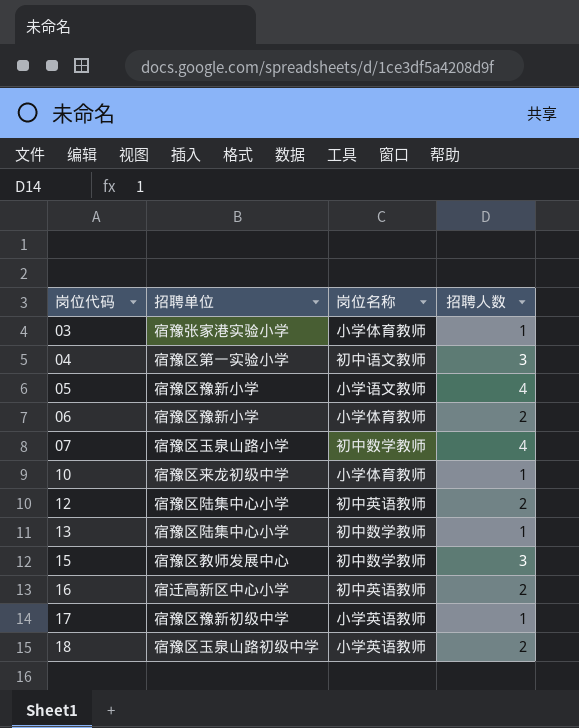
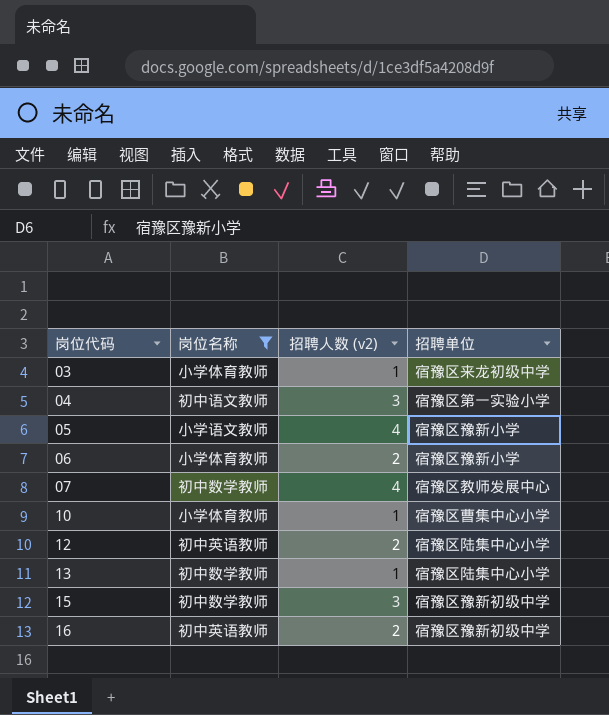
filter: none -> 岗位名称 != 小学英语教师
column name: 招聘人数 -> 招聘人数 (v2)
column 招聘单位 | position: 2 -> 4
03 | 招聘单位: 宿豫张家港实验小学 -> 宿豫区来龙初级中学
07 | 招聘单位: 宿豫区玉泉山路小学 -> 宿豫区教师发展中心
10 | 招聘单位: 宿豫区来龙初级中学 -> 宿豫区曹集中心小学
15 | 招聘单位: 宿豫区教师发展中心 -> 宿豫区豫新初级中学
16 | 招聘单位: 宿迁高新区中心小学 -> 宿豫区豫新初级中学

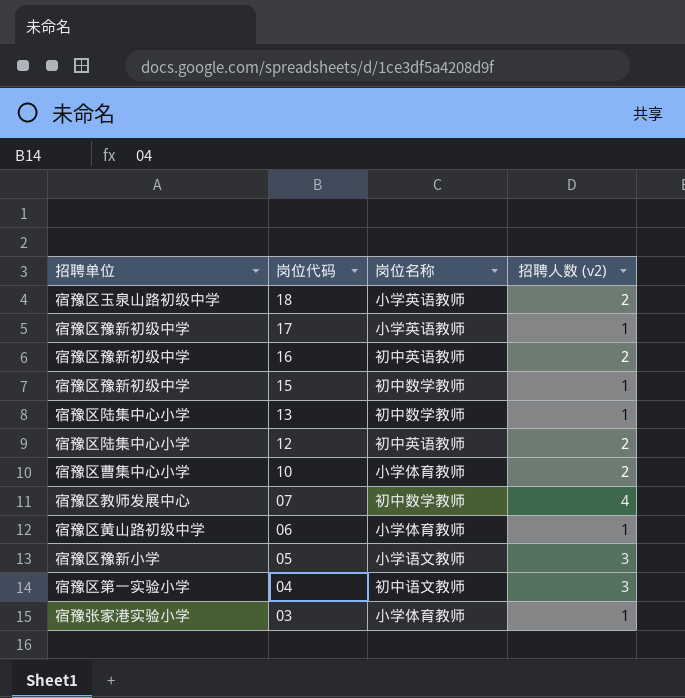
filter: 岗位名称 != 小学英语教师 -> none
row order: 岗位代码 ascending -> 岗位代码 descending
column 招聘单位 | position: 4 -> 1
15 | 招聘人数 (v2): 3 -> 1
10 | 招聘人数 (v2): 1 -> 2
06 | 招聘单位: 宿豫区豫新小学 -> 宿豫区黄山路初级中学
06 | 招聘人数 (v2): 2 -> 1
05 | 招聘人数 (v2): 4 -> 3
03 | 招聘单位: 宿豫区来龙初级中学 -> 宿豫张家港实验小学

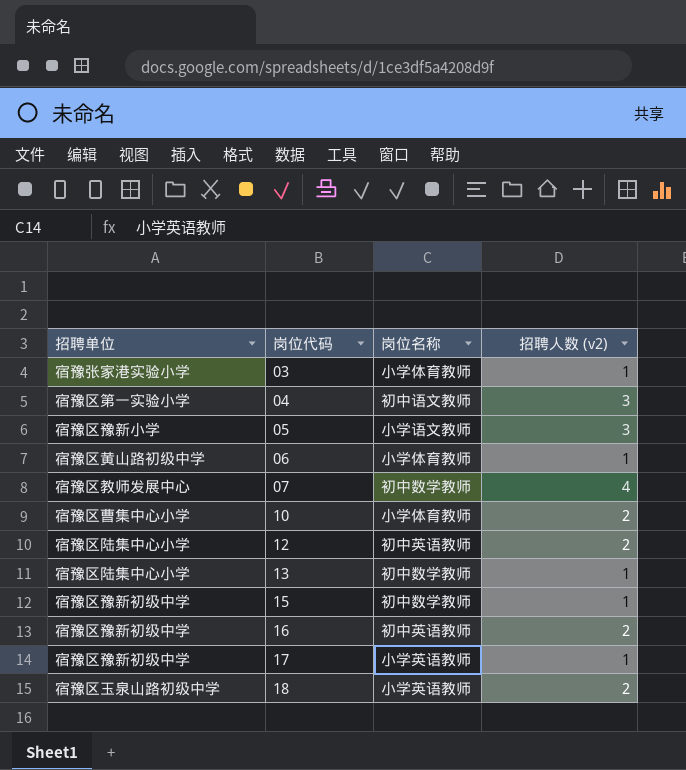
row order: 岗位代码 descending -> 岗位代码 ascending

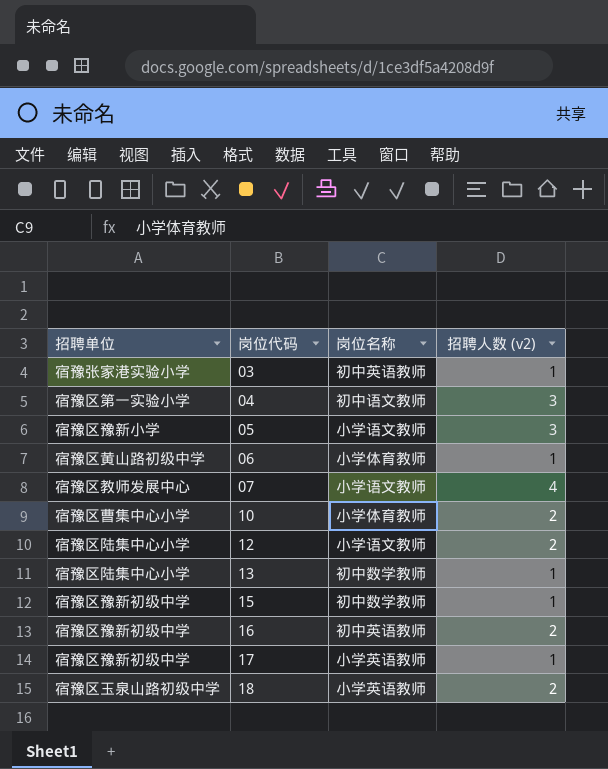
03 | 岗位名称: 小学体育教师 -> 初中英语教师
07 | 岗位名称: 初中数学教师 -> 小学语文教师
12 | 岗位名称: 初中英语教师 -> 小学语文教师

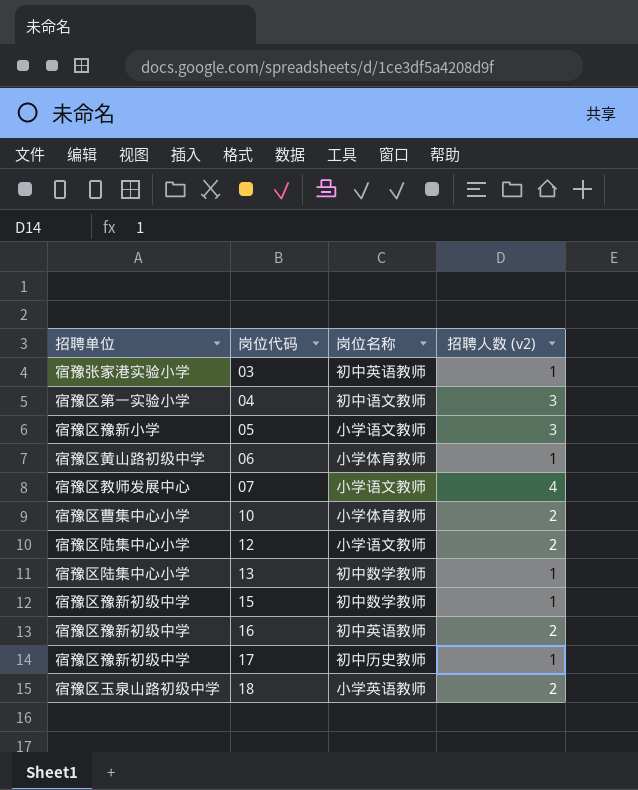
17 | 岗位名称: 小学英语教师 -> 初中历史教师

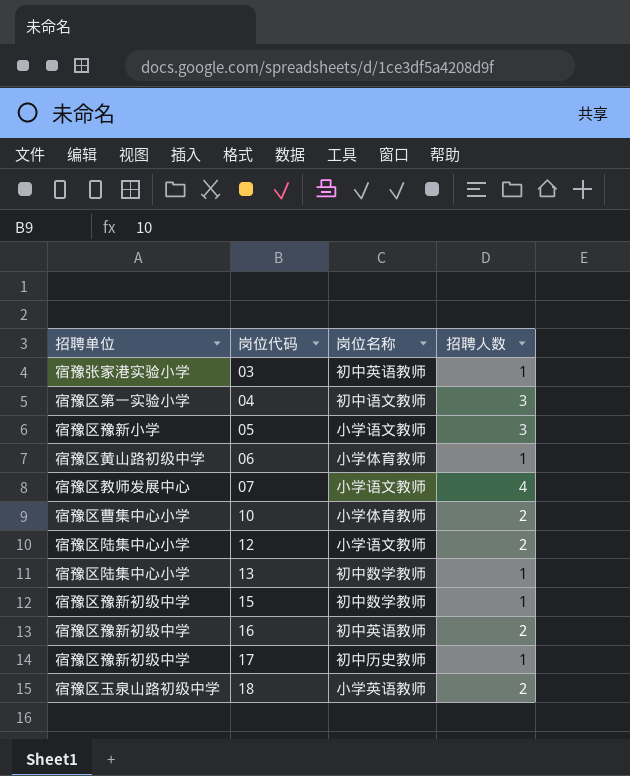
column name: 招聘人数 (v2) -> 招聘人数

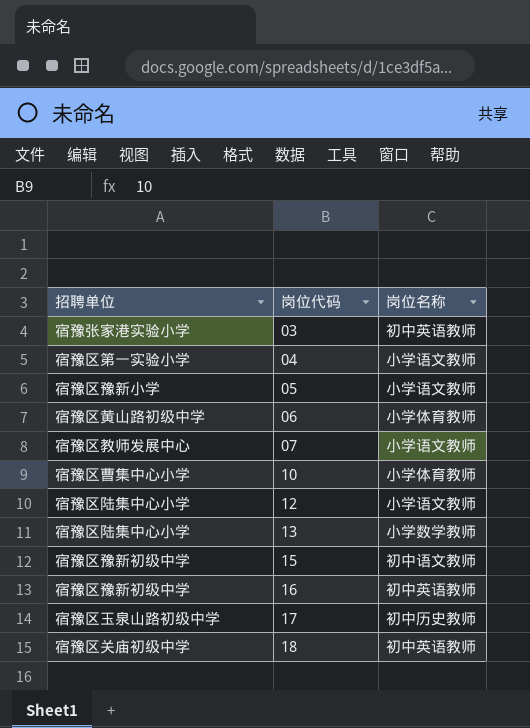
column 招聘人数 | position: 4 -> none
04 | 岗位名称: 初中语文教师 -> 小学语文教师
13 | 岗位名称: 初中数学教师 -> 小学数学教师
15 | 岗位名称: 初中数学教师 -> 初中语文教师
17 | 招聘单位: 宿豫区豫新初级中学 -> 宿豫区玉泉山路初级中学
18 | 招聘单位: 宿豫区玉泉山路初级中学 -> 宿豫区关庙初级中学
18 | 岗位名称: 小学英语教师 -> 初中英语教师

